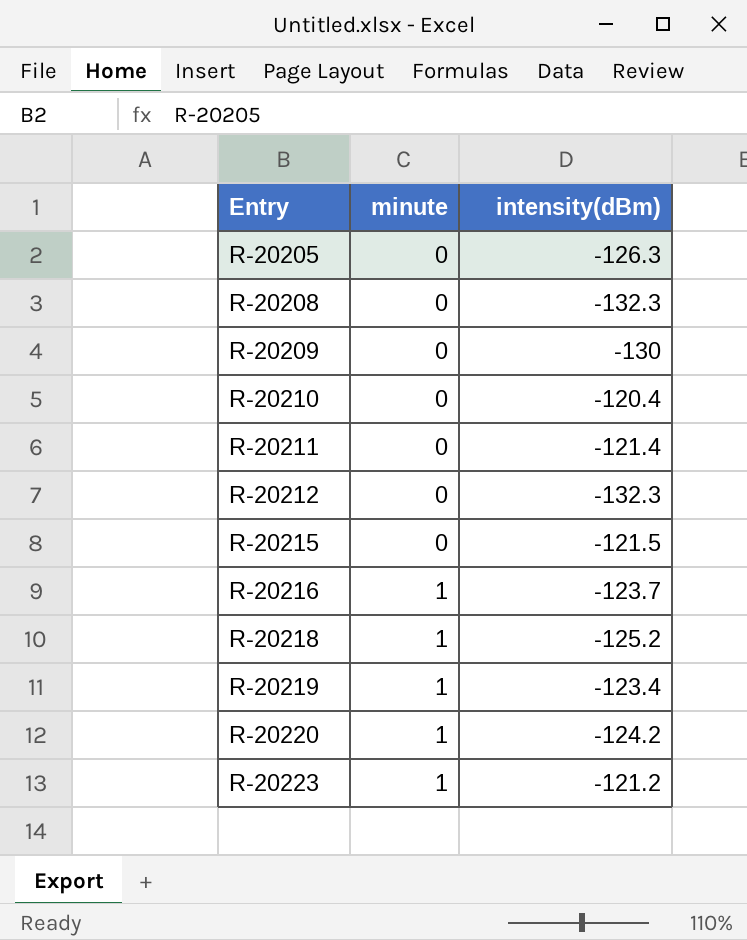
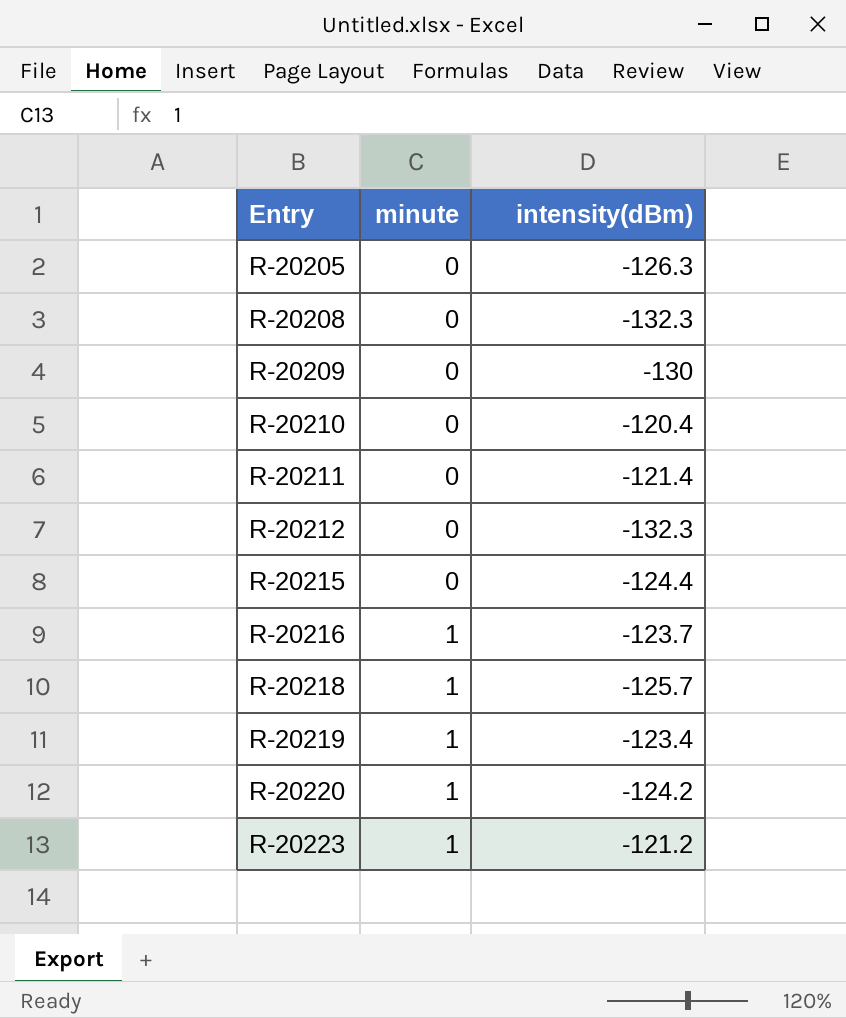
R-20215 | intensity(dBm): -121.5 -> -124.4
R-20218 | intensity(dBm): -125.2 -> -125.7

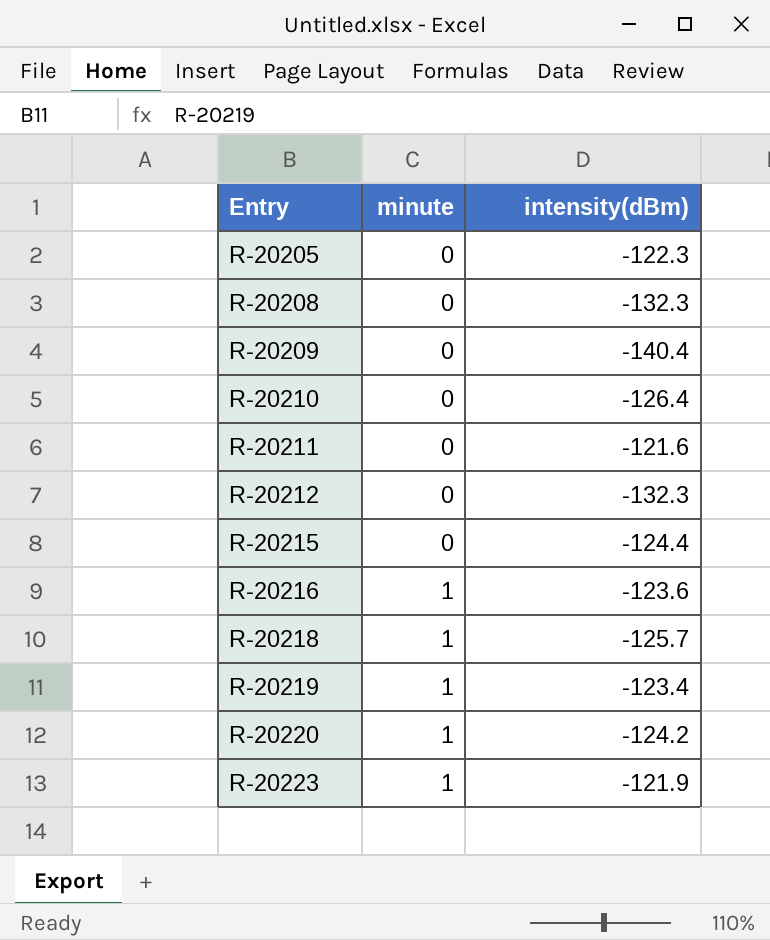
R-20205 | intensity(dBm): -126.3 -> -122.3
R-20209 | intensity(dBm): -130 -> -140.4
R-20210 | intensity(dBm): -120.4 -> -126.4
R-20211 | intensity(dBm): -121.4 -> -121.6
R-20216 | intensity(dBm): -123.7 -> -123.6
R-20223 | intensity(dBm): -121.2 -> -121.9

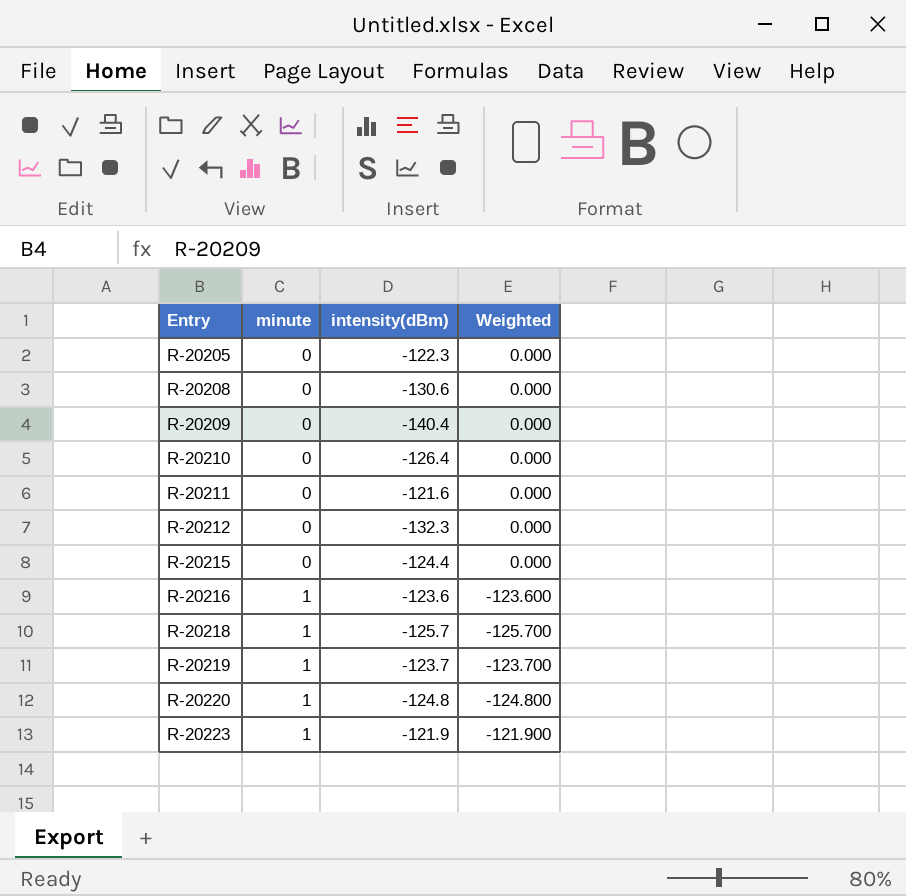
column Weighted | formula: none -> [minute] * [intensity(dBm)]
R-20208 | intensity(dBm): -132.3 -> -130.6
R-20219 | intensity(dBm): -123.4 -> -123.7
R-20220 | intensity(dBm): -124.2 -> -124.8

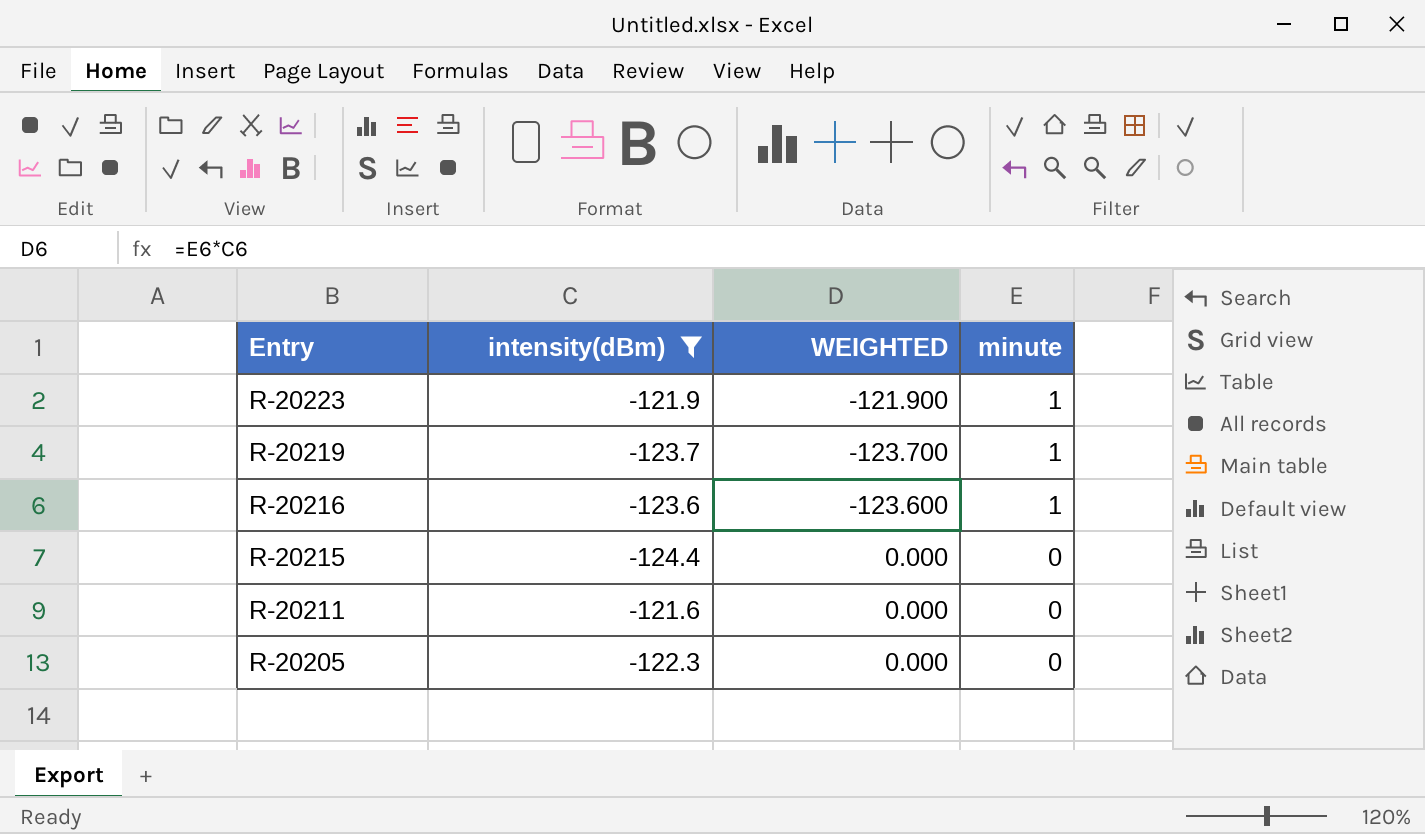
filter: none -> intensity(dBm) >= -124.4
row order: Entry ascending -> Entry descending
column name: Weighted -> WEIGHTED
column minute | position: 2 -> 4

